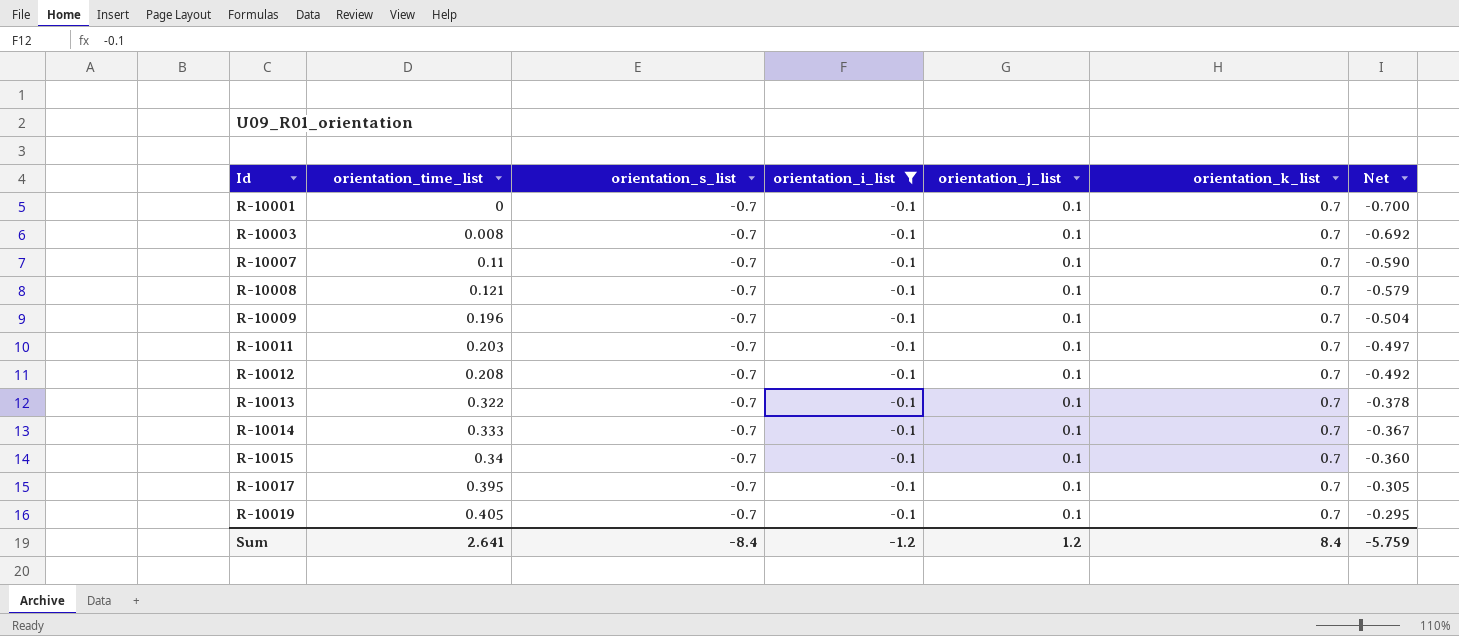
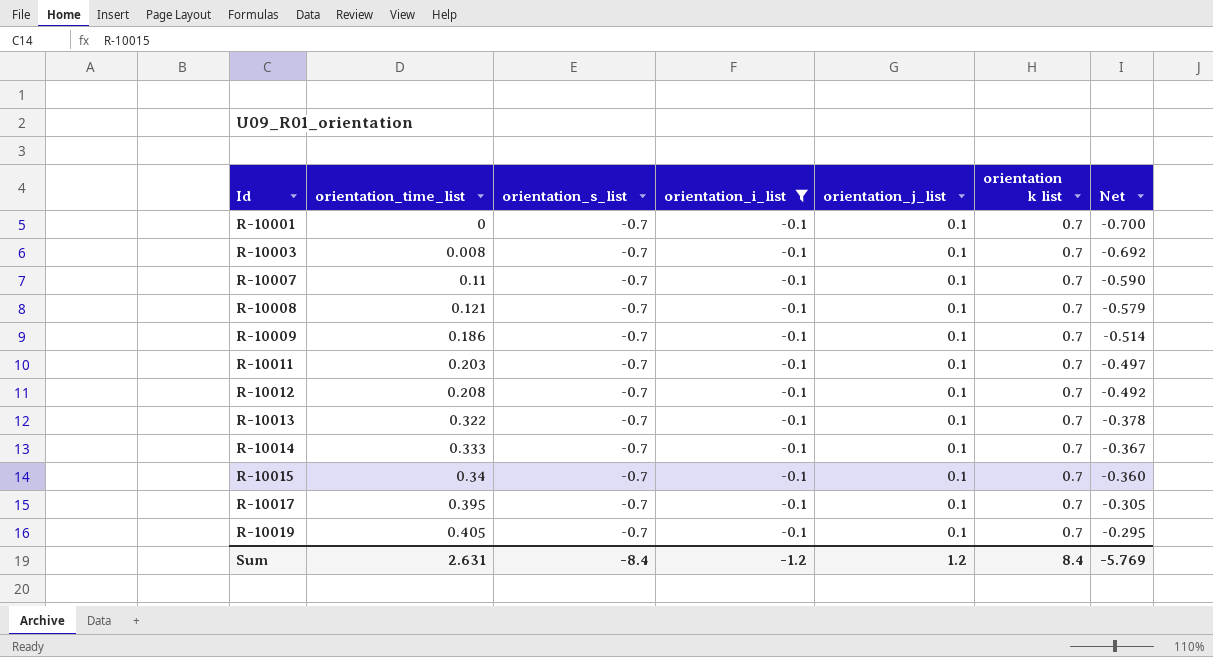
column name: orientation_k_list -> orientation k list
R-10009 | orientation_time_list: 0.196 -> 0.186
R-10009 | Net: -0.504 -> -0.514
Sum | orientation_time_list: 2.641 -> 2.631
Sum | Net: -5.759 -> -5.769

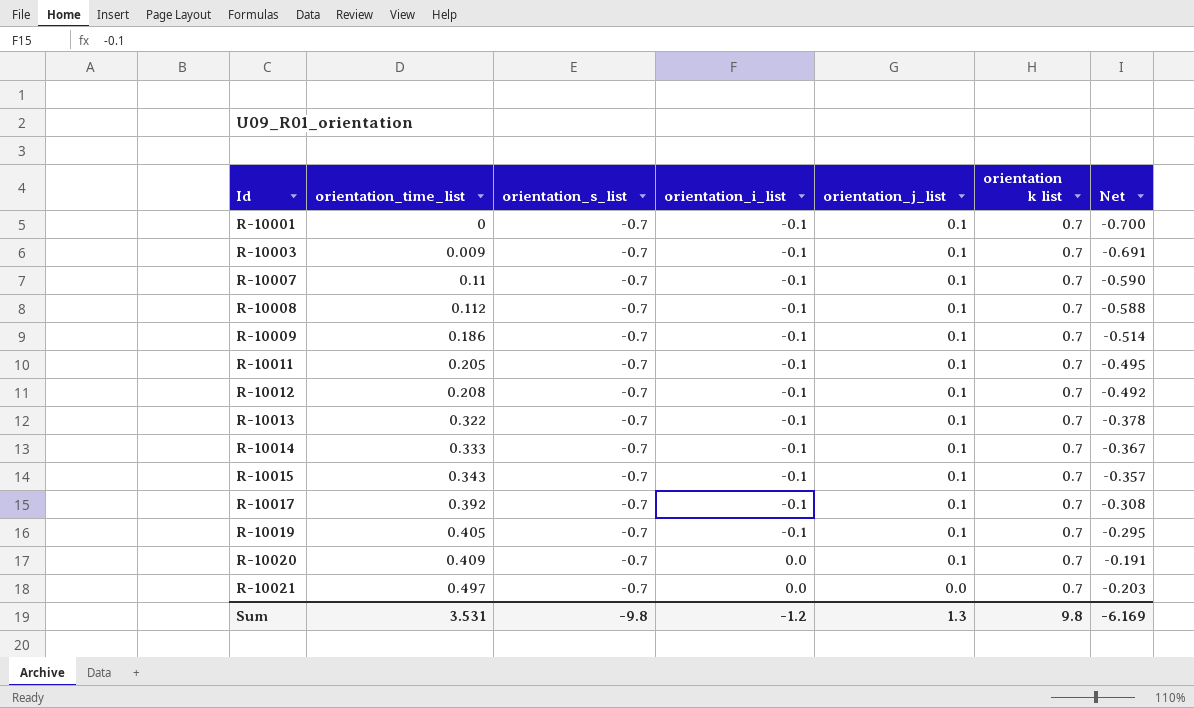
filter: orientation_i_list = -0.1 -> none
R-10003 | orientation_time_list: 0.008 -> 0.009
R-10003 | Net: -0.692 -> -0.691
R-10008 | orientation_time_list: 0.121 -> 0.112
R-10008 | Net: -0.579 -> -0.588
R-10011 | orientation_time_list: 0.203 -> 0.205
R-10011 | Net: -0.497 -> -0.495
R-10015 | orientation_time_list: 0.34 -> 0.343
R-10015 | Net: -0.360 -> -0.357
R-10017 | orientation_time_list: 0.395 -> 0.392
R-10017 | Net: -0.305 -> -0.308
Sum | orientation_time_list: 2.631 -> 3.531
Sum | orientation_s_list: -8.4 -> -9.8
Sum | orientation_j_list: 1.2 -> 1.3
Sum | orientation k list: 8.4 -> 9.8
Sum | Net: -5.769 -> -6.169

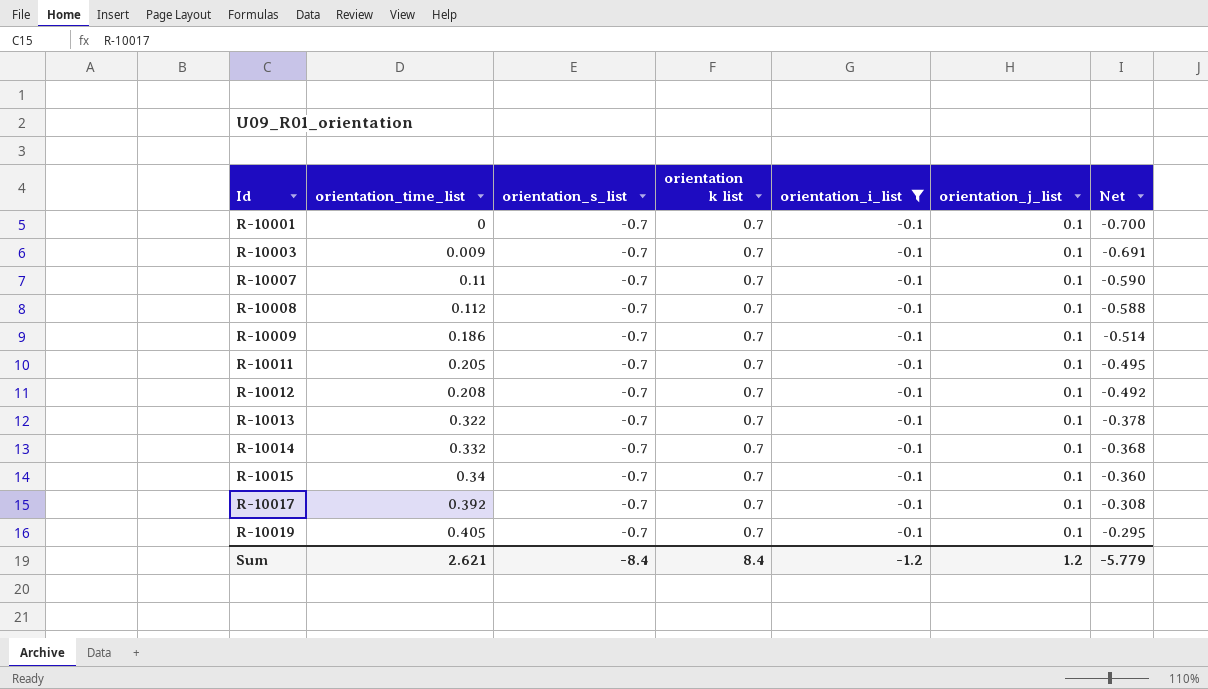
filter: none -> orientation_i_list = -0.1
column orientation k list | position: 6 -> 4
R-10014 | orientation_time_list: 0.333 -> 0.332
R-10014 | Net: -0.367 -> -0.368
R-10015 | orientation_time_list: 0.343 -> 0.34
R-10015 | Net: -0.357 -> -0.360
Sum | orientation_time_list: 3.531 -> 2.621
Sum | orientation_s_list: -9.8 -> -8.4
Sum | orientation k list: 9.8 -> 8.4
Sum | orientation_j_list: 1.3 -> 1.2
Sum | Net: -6.169 -> -5.779

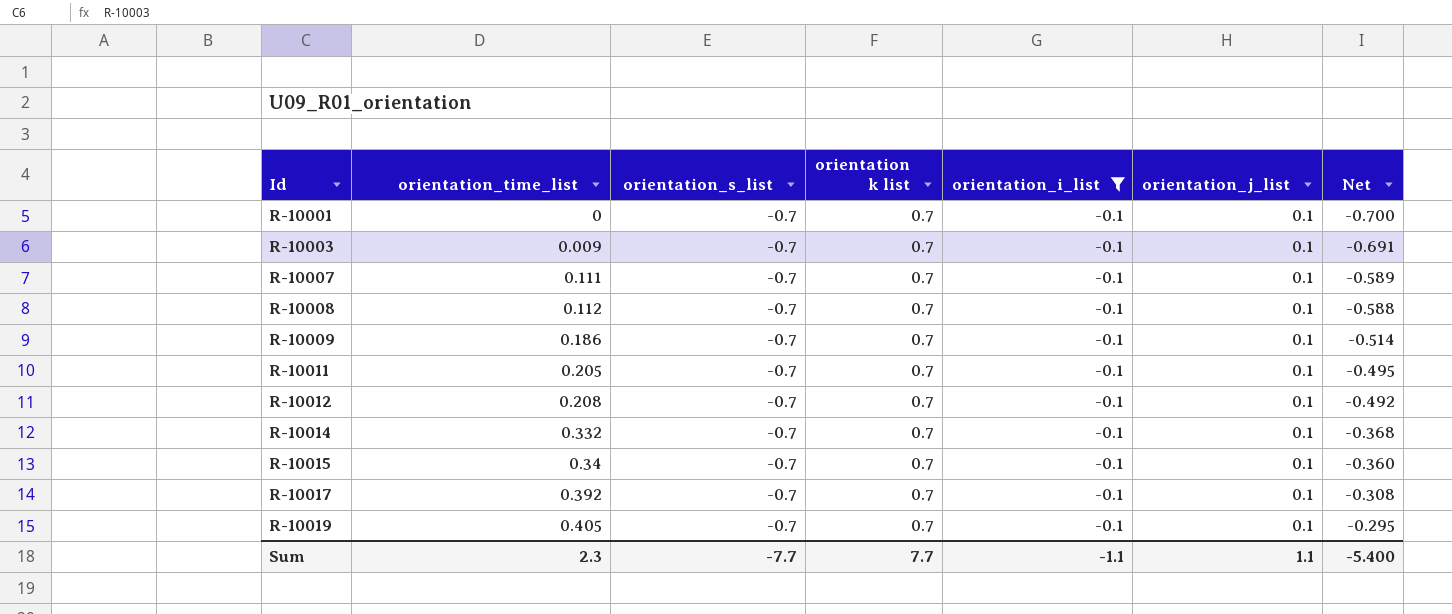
row R-10013: 0.322 | -0.7 | 0.7 | -0.1 | 0.1 | -0.378 -> none
R-10007 | orientation_time_list: 0.11 -> 0.111
R-10007 | Net: -0.590 -> -0.589
Sum | orientation_time_list: 2.621 -> 2.3
Sum | orientation_s_list: -8.4 -> -7.7
Sum | orientation k list: 8.4 -> 7.7
Sum | orientation_i_list: -1.2 -> -1.1
Sum | orientation_j_list: 1.2 -> 1.1
Sum | Net: -5.779 -> -5.400

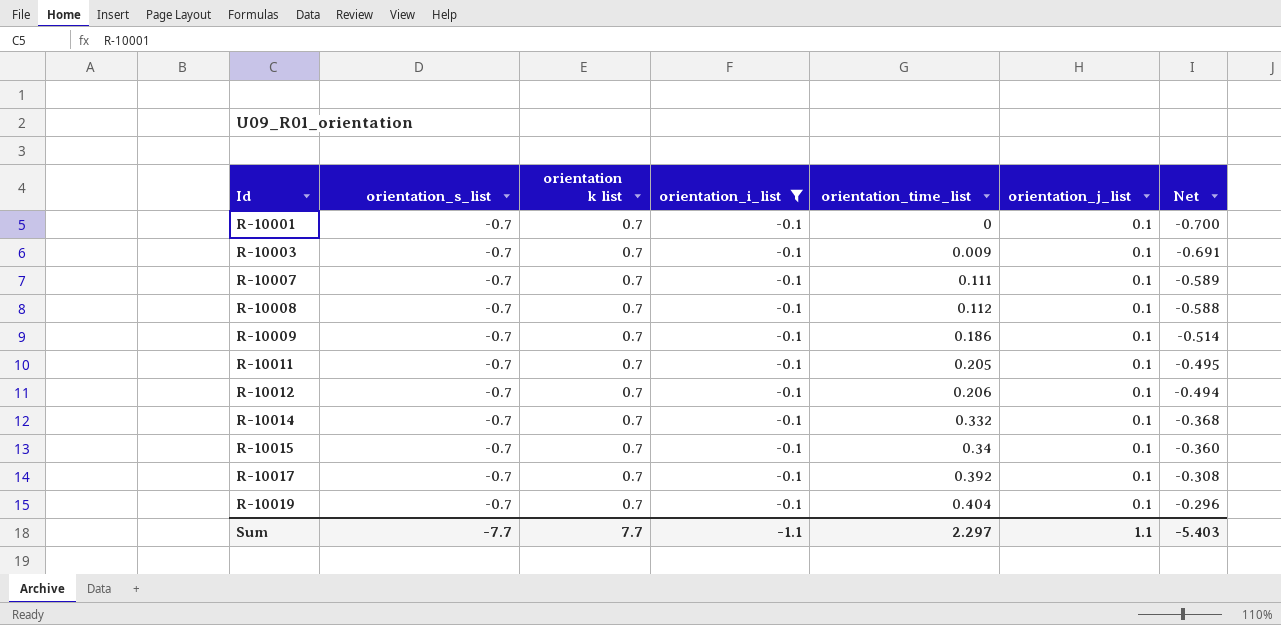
column orientation_time_list | position: 2 -> 5
R-10012 | orientation_time_list: 0.208 -> 0.206
R-10012 | Net: -0.492 -> -0.494
R-10019 | orientation_time_list: 0.405 -> 0.404
R-10019 | Net: -0.295 -> -0.296
Sum | orientation_time_list: 2.3 -> 2.297
Sum | Net: -5.400 -> -5.403

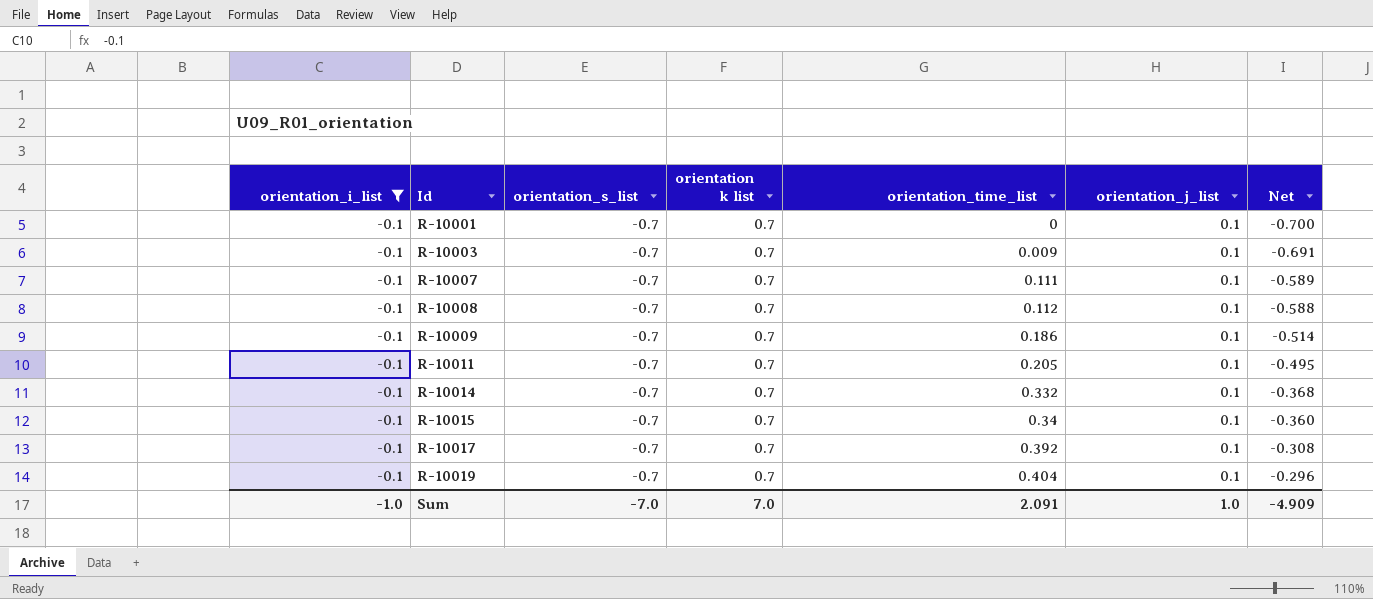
column orientation_i_list | position: 4 -> 1
row R-10012: -0.7 | 0.7 | -0.1 | 0.206 | 0.1 | -0.494 -> none
Sum | orientation_i_list: -1.1 -> -1.0
Sum | orientation_s_list: -7.7 -> -7.0
Sum | orientation k list: 7.7 -> 7.0
Sum | orientation_time_list: 2.297 -> 2.091
Sum | orientation_j_list: 1.1 -> 1.0
Sum | Net: -5.403 -> -4.909

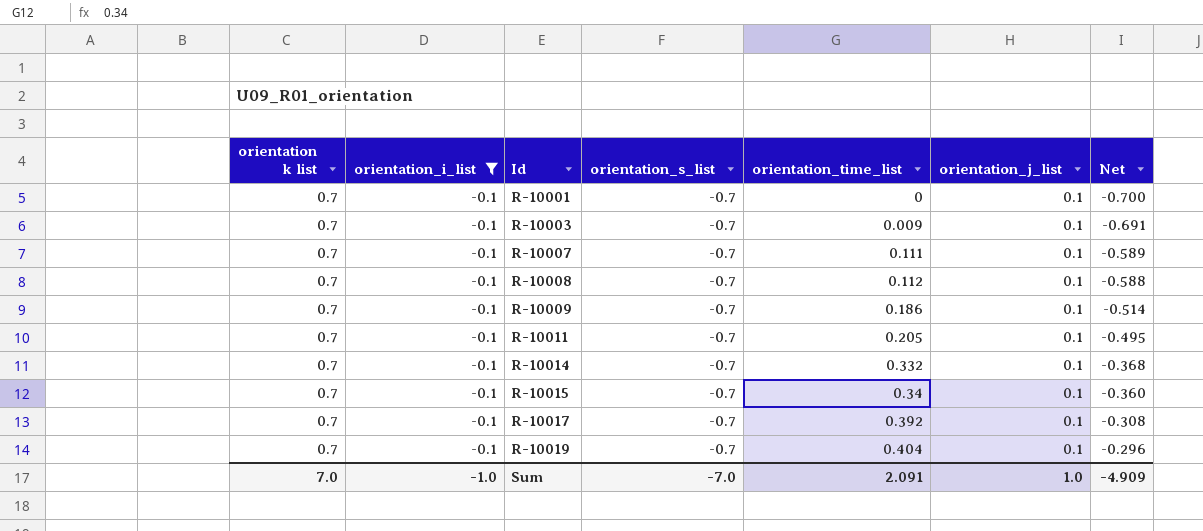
column orientation k list | position: 4 -> 1

